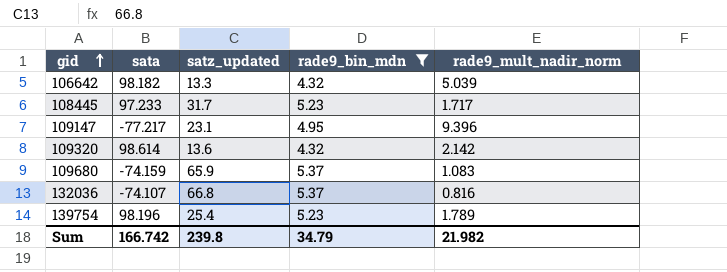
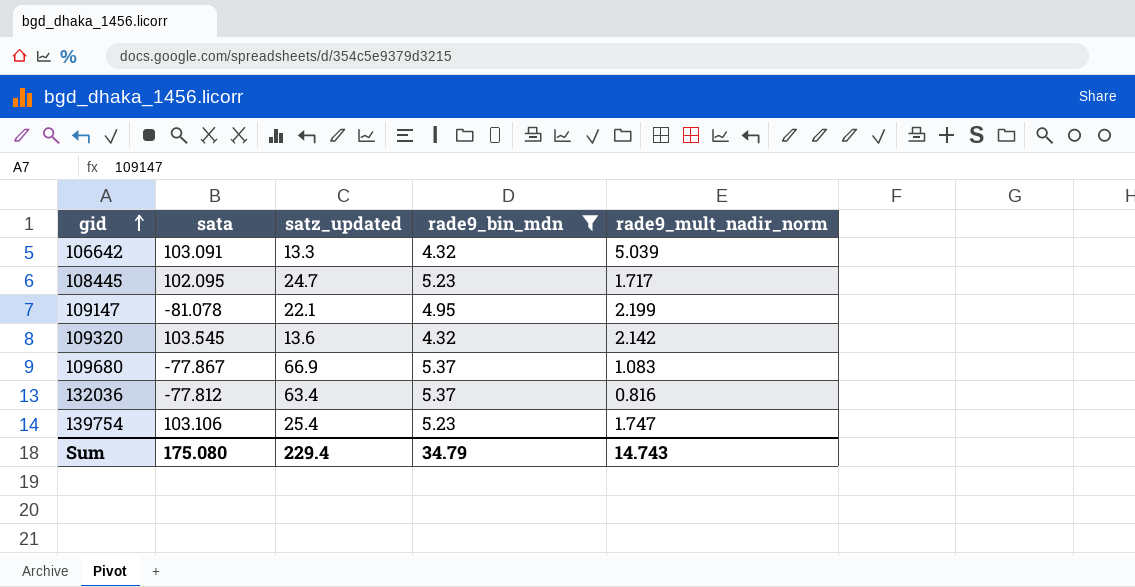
106642 | sata: 98.182 -> 103.091
108445 | sata: 97.233 -> 102.095
108445 | satz_updated: 31.7 -> 24.7
109147 | sata: -77.217 -> -81.078
109147 | satz_updated: 23.1 -> 22.1
109147 | rade9_mult_nadir_norm: 9.396 -> 2.199
109320 | sata: 98.614 -> 103.545
109680 | sata: -74.159 -> -77.867
109680 | satz_updated: 65.9 -> 66.9
132036 | sata: -74.107 -> -77.812
132036 | satz_updated: 66.8 -> 63.4
139754 | sata: 98.196 -> 103.106
139754 | rade9_mult_nadir_norm: 1.789 -> 1.747
Sum | sata: 166.742 -> 175.080
Sum | satz_updated: 239.8 -> 229.4
Sum | rade9_mult_nadir_norm: 21.982 -> 14.743

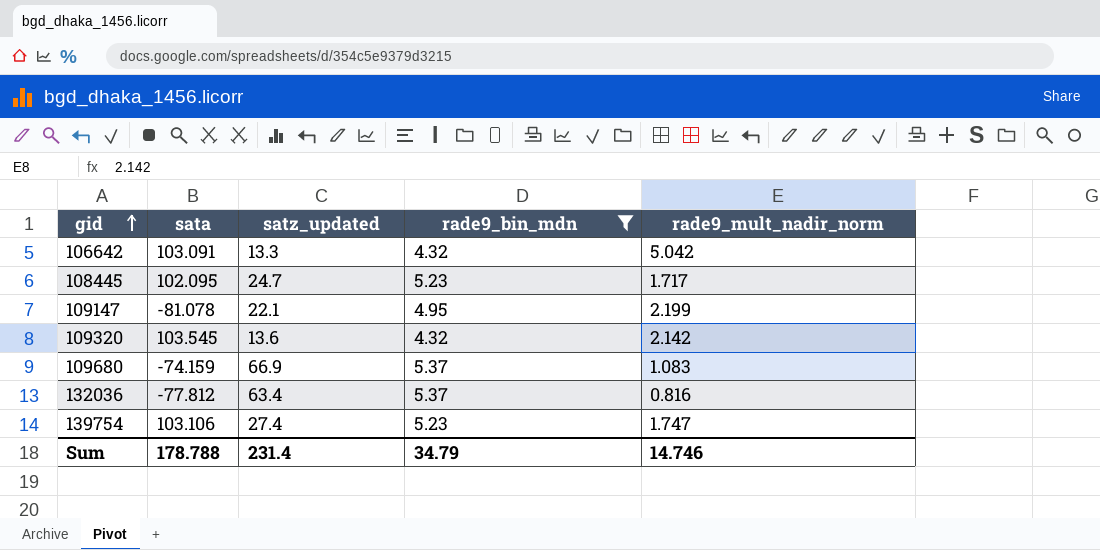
106642 | rade9_mult_nadir_norm: 5.039 -> 5.042
109680 | sata: -77.867 -> -74.159
139754 | satz_updated: 25.4 -> 27.4
Sum | sata: 175.080 -> 178.788
Sum | satz_updated: 229.4 -> 231.4
Sum | rade9_mult_nadir_norm: 14.743 -> 14.746

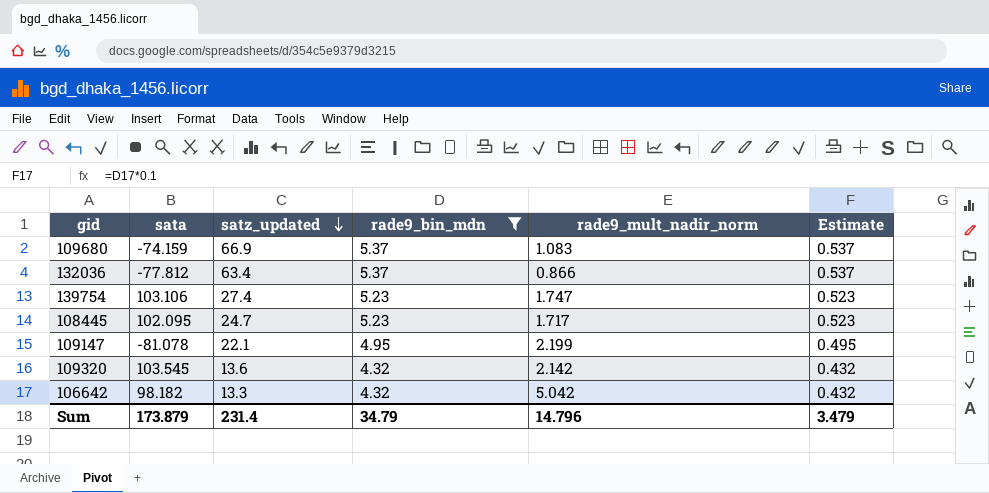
row order: gid ascending -> satz_updated descending
column Estimate | formula: none -> [rade9_bin_mdn] * 0.1
132036 | rade9_mult_nadir_norm: 0.816 -> 0.866
106642 | sata: 103.091 -> 98.182
Sum | sata: 178.788 -> 173.879
Sum | rade9_mult_nadir_norm: 14.746 -> 14.796

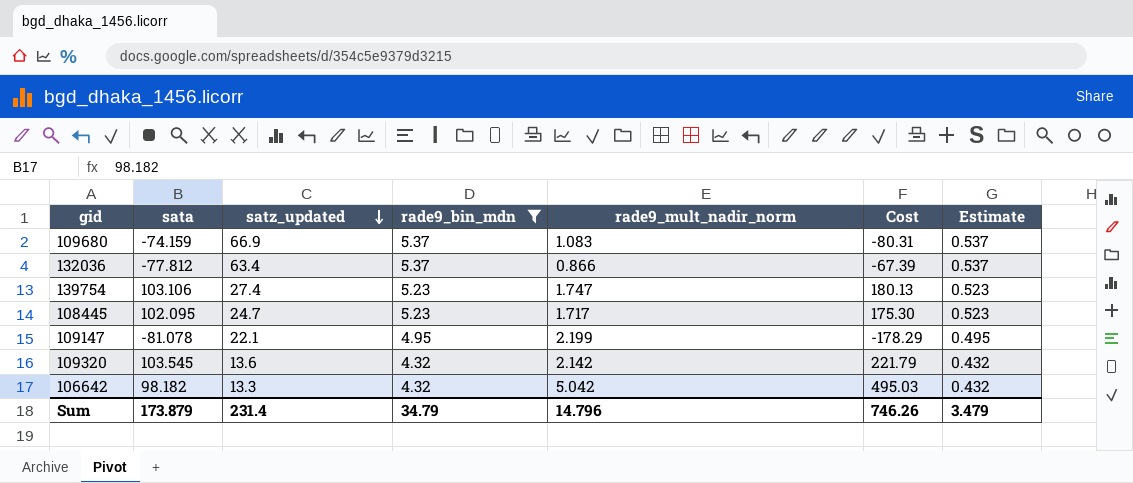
column Cost | formula: none -> [sata] * [rade9_mult_nadir_norm]

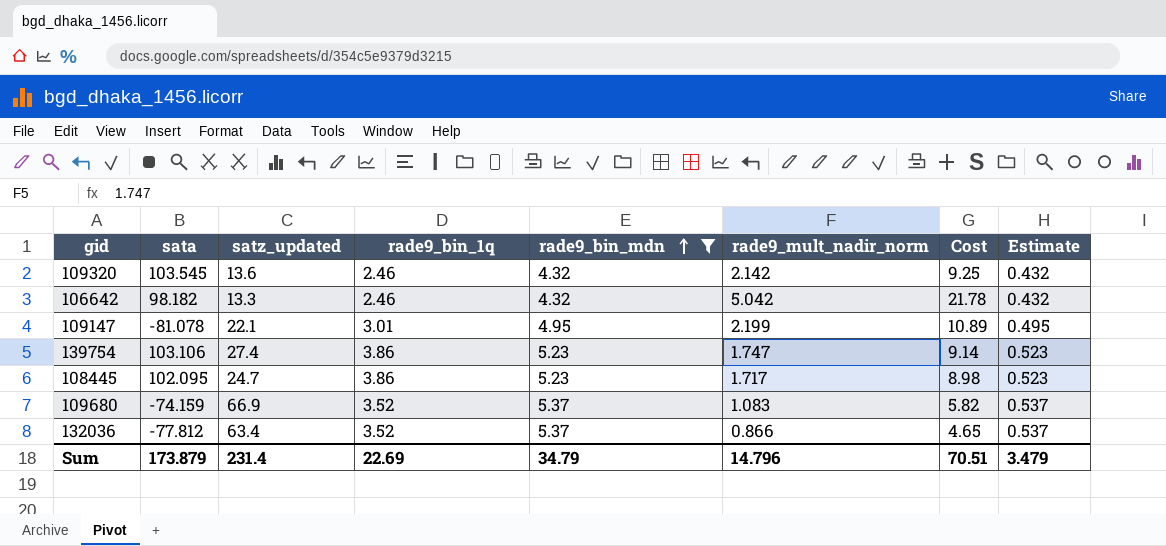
row order: satz_updated descending -> rade9_bin_mdn ascending
column rade9_bin_1q | position: none -> 4
column Cost | formula: [sata] * [rade9_mult_nadir_norm] -> [rade9_bin_mdn] * [rade9_mult_nadir_norm]
Sum | Cost: 746.26 -> 70.51

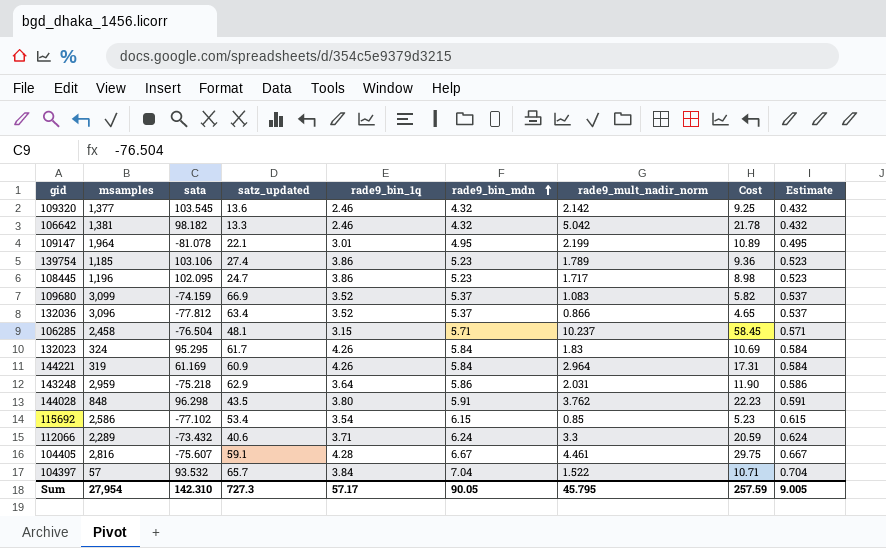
filter: rade9_bin_mdn <= 5.37 -> none
column msamples | position: none -> 2
139754 | rade9_mult_nadir_norm: 1.747 -> 1.789
139754 | Cost: 9.14 -> 9.36
Sum | sata: 173.879 -> 142.310
Sum | satz_updated: 231.4 -> 727.3
Sum | rade9_bin_1q: 22.69 -> 57.17
Sum | rade9_bin_mdn: 34.79 -> 90.05
Sum | rade9_mult_nadir_norm: 14.796 -> 45.795
Sum | Cost: 70.51 -> 257.59
Sum | Estimate: 3.479 -> 9.005

